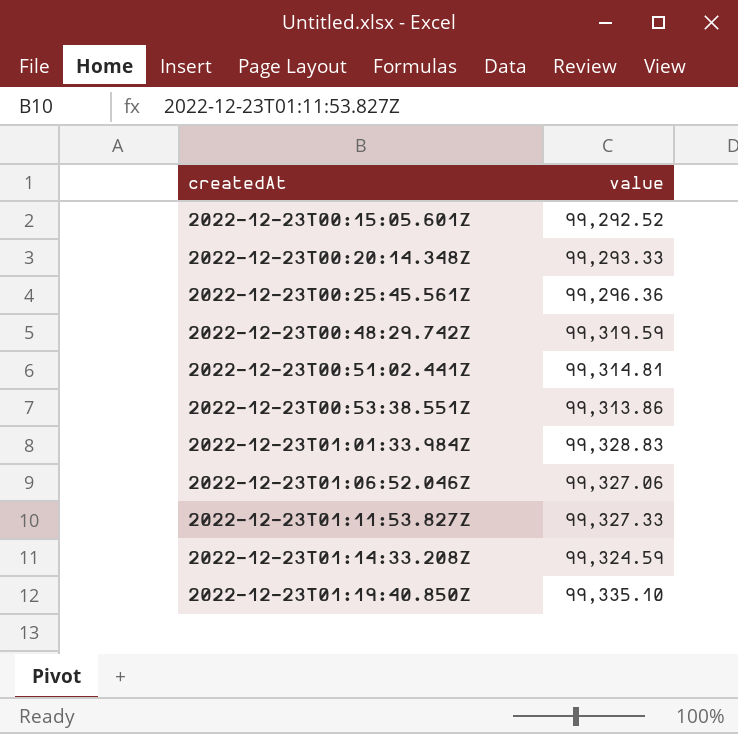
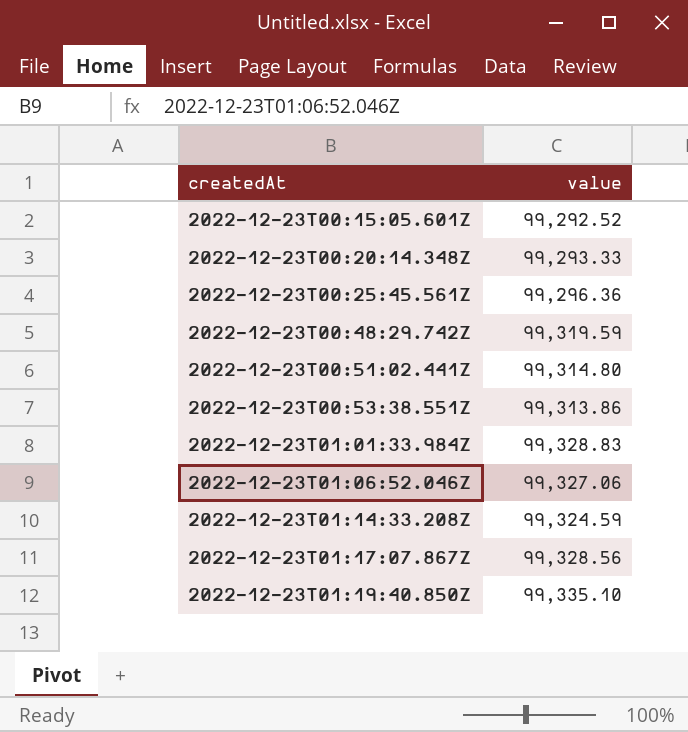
row 2022-12-23T01:11:53.827Z: 99,327.33 -> none
2022-12-23T00:51:02.441Z | value: 99,314.81 -> 99,314.80
row 2022-12-23T01:17:07.867Z: none -> 99,328.56

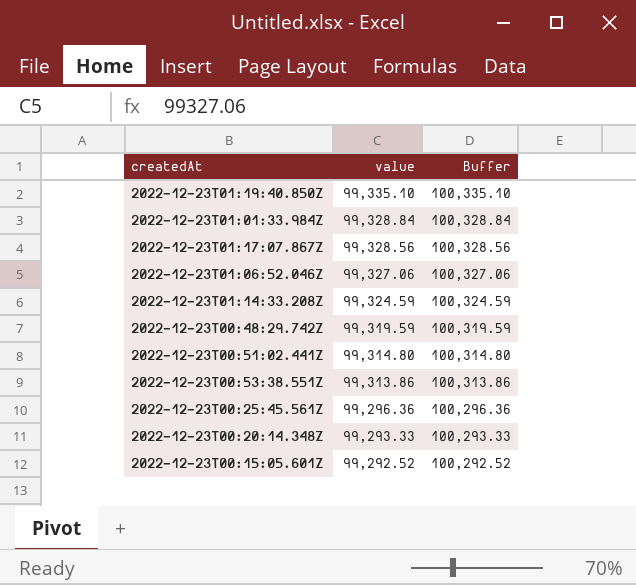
row order: createdAt ascending -> value descending
column Buffer | formula: none -> [value] + 1000
2022-12-23T01:01:33.984Z | value: 99,328.83 -> 99,328.84

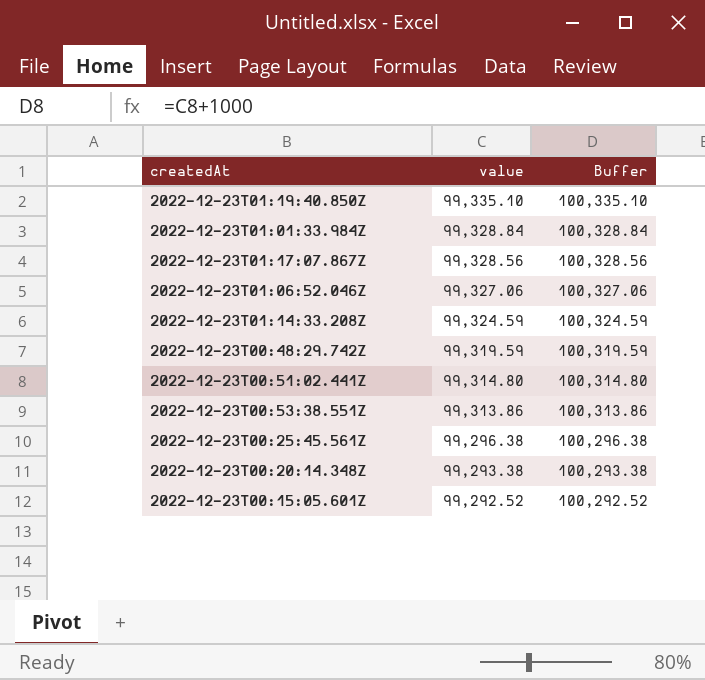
2022-12-23T00:25:45.561Z | value: 99,296.36 -> 99,296.38
2022-12-23T00:25:45.561Z | Buffer: 100,296.36 -> 100,296.38
2022-12-23T00:20:14.348Z | value: 99,293.33 -> 99,293.38
2022-12-23T00:20:14.348Z | Buffer: 100,293.33 -> 100,293.38

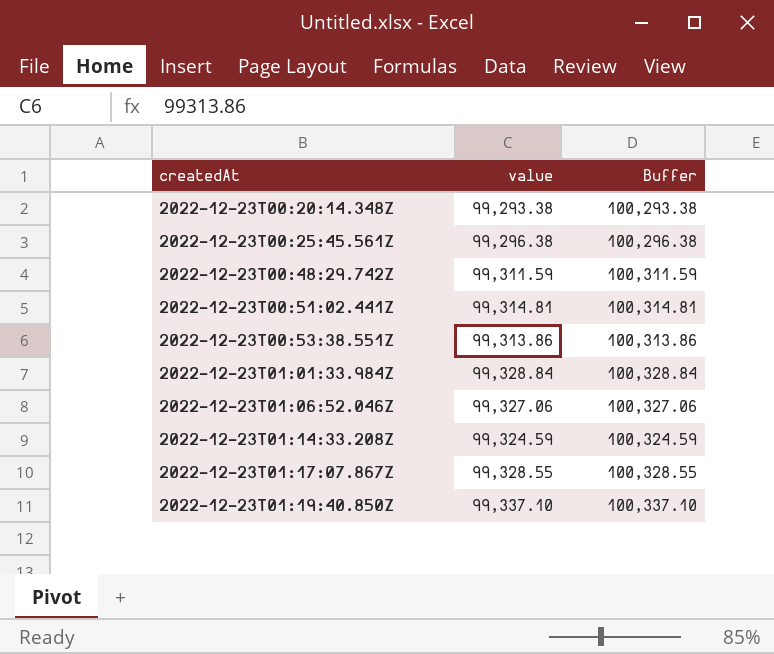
row order: value descending -> createdAt ascending
row 2022-12-23T00:15:05.601Z: 99,292.52 | 100,292.52 -> none
2022-12-23T00:48:29.742Z | value: 99,319.59 -> 99,311.59
2022-12-23T00:48:29.742Z | Buffer: 100,319.59 -> 100,311.59
2022-12-23T00:51:02.441Z | value: 99,314.80 -> 99,314.81
2022-12-23T00:51:02.441Z | Buffer: 100,314.80 -> 100,314.81
2022-12-23T01:17:07.867Z | value: 99,328.56 -> 99,328.55
2022-12-23T01:17:07.867Z | Buffer: 100,328.56 -> 100,328.55
2022-12-23T01:19:40.850Z | value: 99,335.10 -> 99,337.10
2022-12-23T01:19:40.850Z | Buffer: 100,335.10 -> 100,337.10

